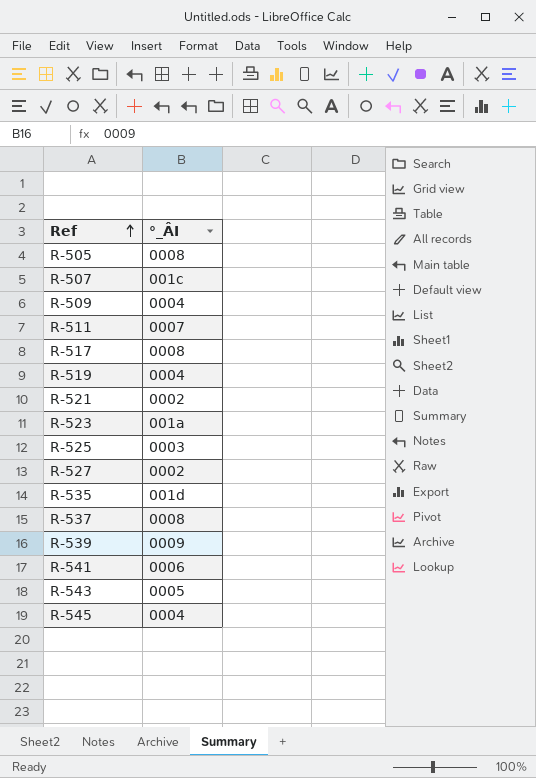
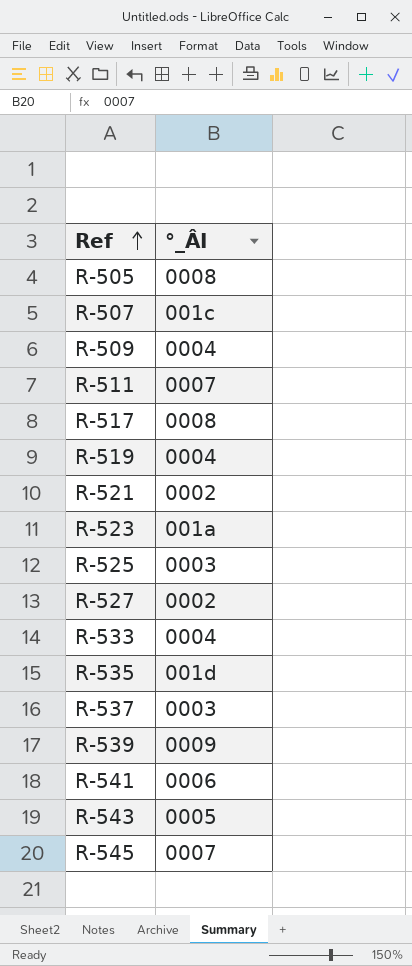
row R-533: none -> 0004
R-537 | °_ÂI: 0008 -> 0003
R-545 | °_ÂI: 0004 -> 0007

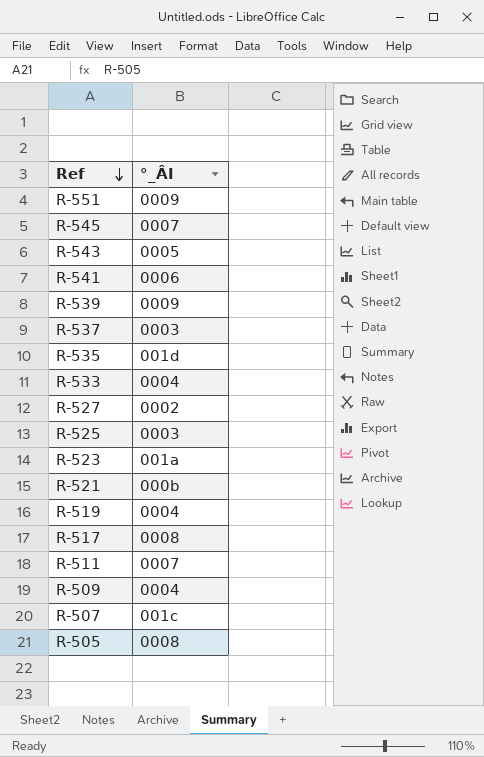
row order: Ref ascending -> Ref descending
row R-551: none -> 0009
R-521 | °_ÂI: 0002 -> 000b

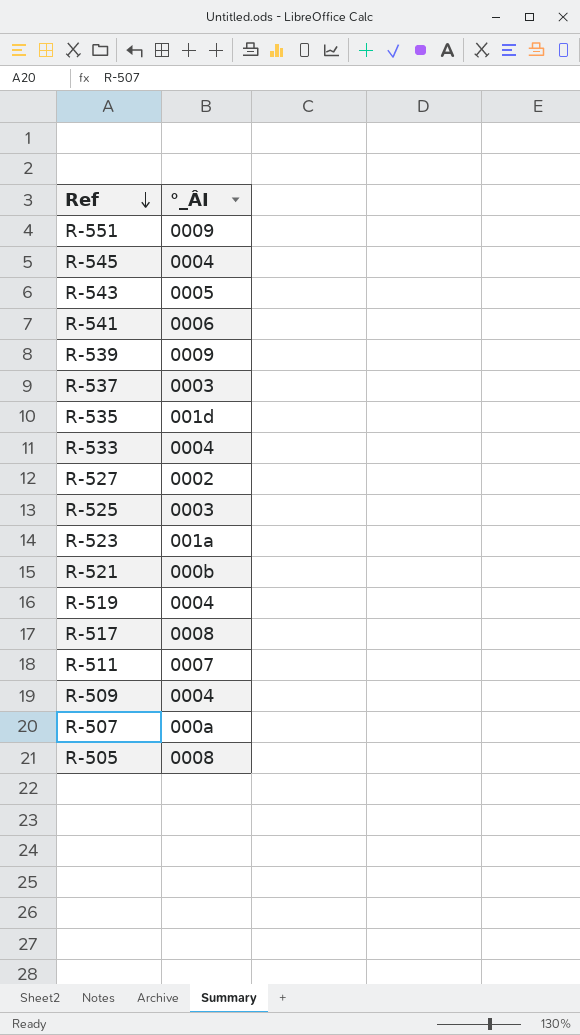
R-545 | °_ÂI: 0007 -> 0004
R-507 | °_ÂI: 001c -> 000a

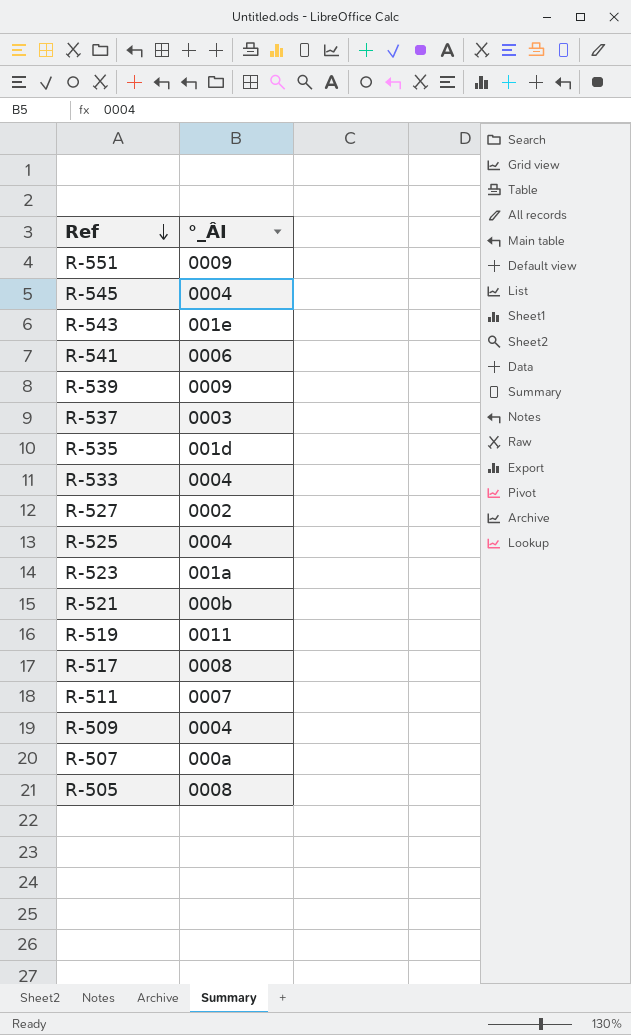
R-543 | °_ÂI: 0005 -> 001e
R-525 | °_ÂI: 0003 -> 0004
R-519 | °_ÂI: 0004 -> 0011

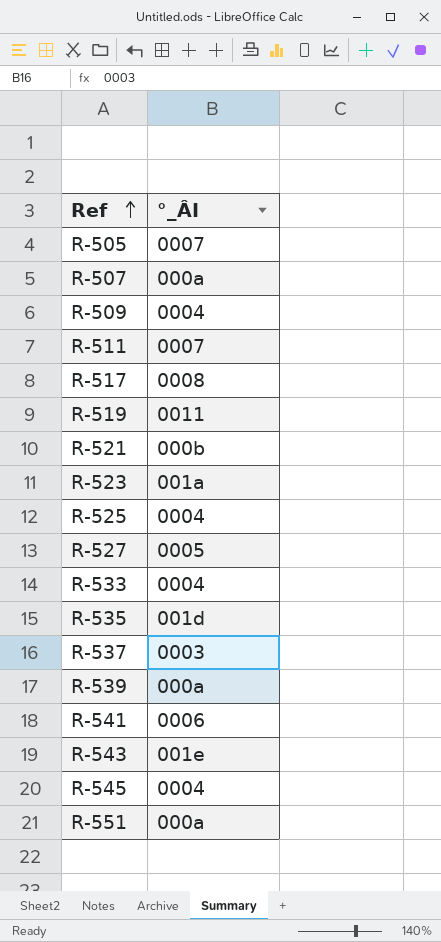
row order: Ref descending -> Ref ascending
R-505 | °_ÂI: 0008 -> 0007
R-527 | °_ÂI: 0002 -> 0005
R-539 | °_ÂI: 0009 -> 000a
R-551 | °_ÂI: 0009 -> 000a

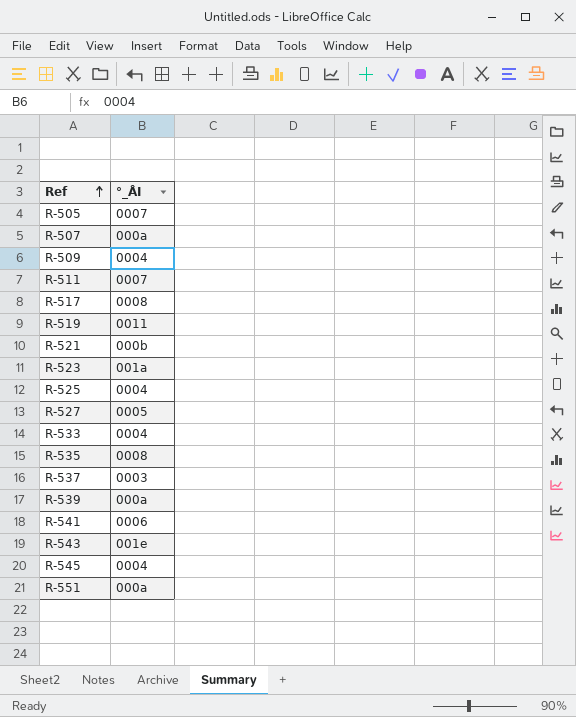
R-535 | °_ÂI: 001d -> 0008

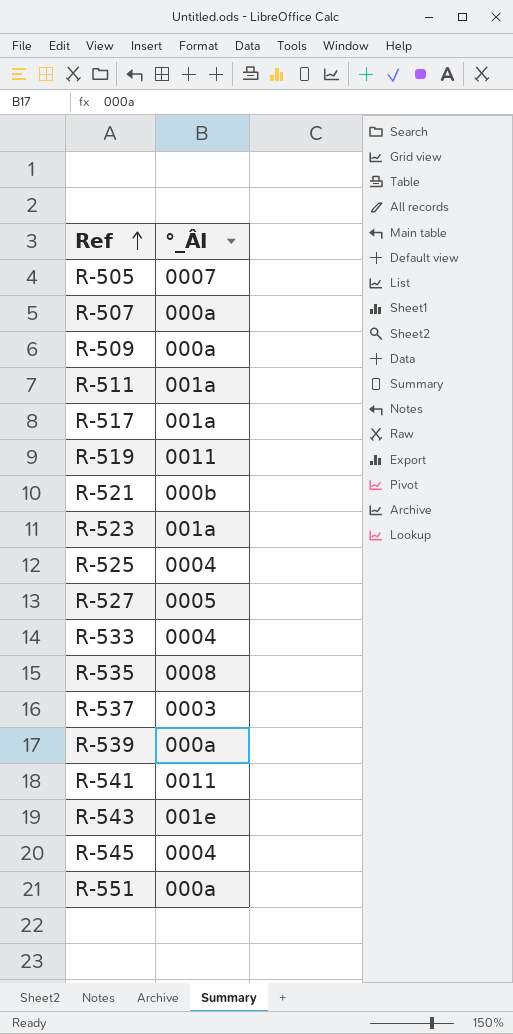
R-509 | °_ÂI: 0004 -> 000a
R-511 | °_ÂI: 0007 -> 001a
R-517 | °_ÂI: 0008 -> 001a
R-541 | °_ÂI: 0006 -> 0011

